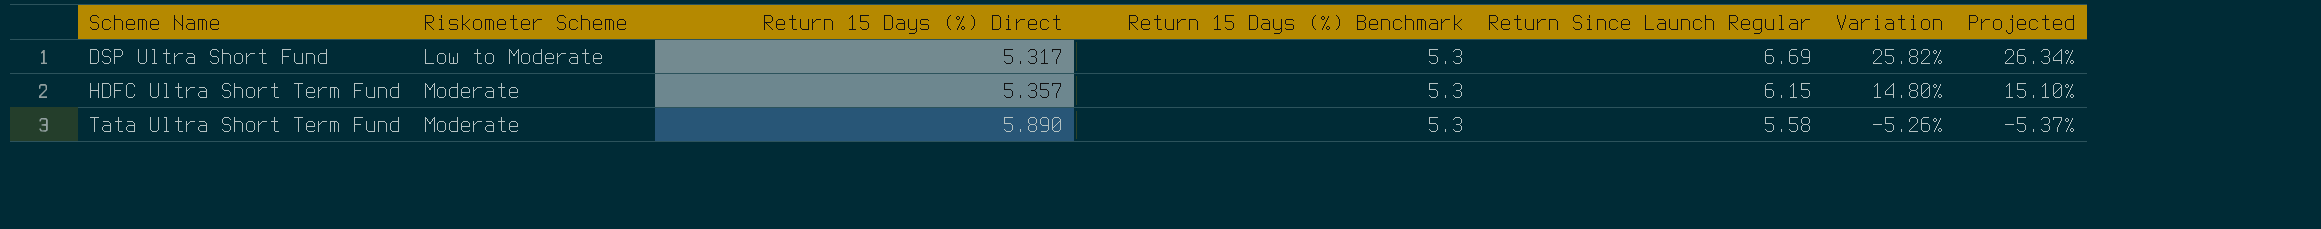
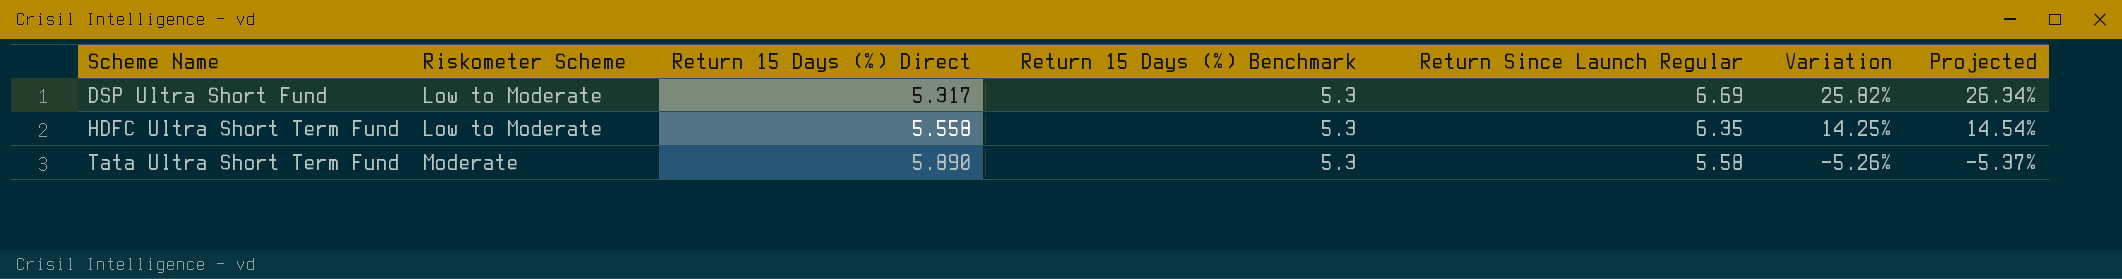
HDFC Ultra Short Term Fund | Riskometer Scheme: Moderate -> Low to Moderate
HDFC Ultra Short Term Fund | Return 15 Days (%) Direct: 5.357 -> 5.558
HDFC Ultra Short Term Fund | Return Since Launch Regular: 6.15 -> 6.35
HDFC Ultra Short Term Fund | Variation: 14.80% -> 14.25%
HDFC Ultra Short Term Fund | Projected: 15.10% -> 14.54%

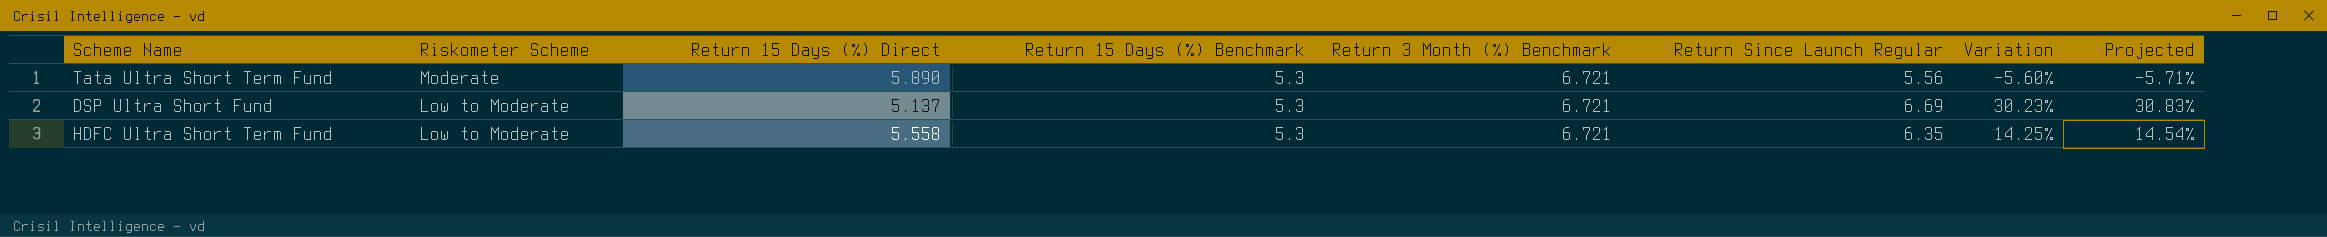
row order: Scheme Name ascending -> Riskometer Scheme descending
column Return 3 Month (%) Benchmark | position: none -> 5
Tata Ultra Short Term Fund | Return Since Launch Regular: 5.58 -> 5.56
Tata Ultra Short Term Fund | Variation: -5.26% -> -5.60%
Tata Ultra Short Term Fund | Projected: -5.37% -> -5.71%
DSP Ultra Short Fund | Return 15 Days (%) Direct: 5.317 -> 5.137
DSP Ultra Short Fund | Variation: 25.82% -> 30.23%
DSP Ultra Short Fund | Projected: 26.34% -> 30.83%

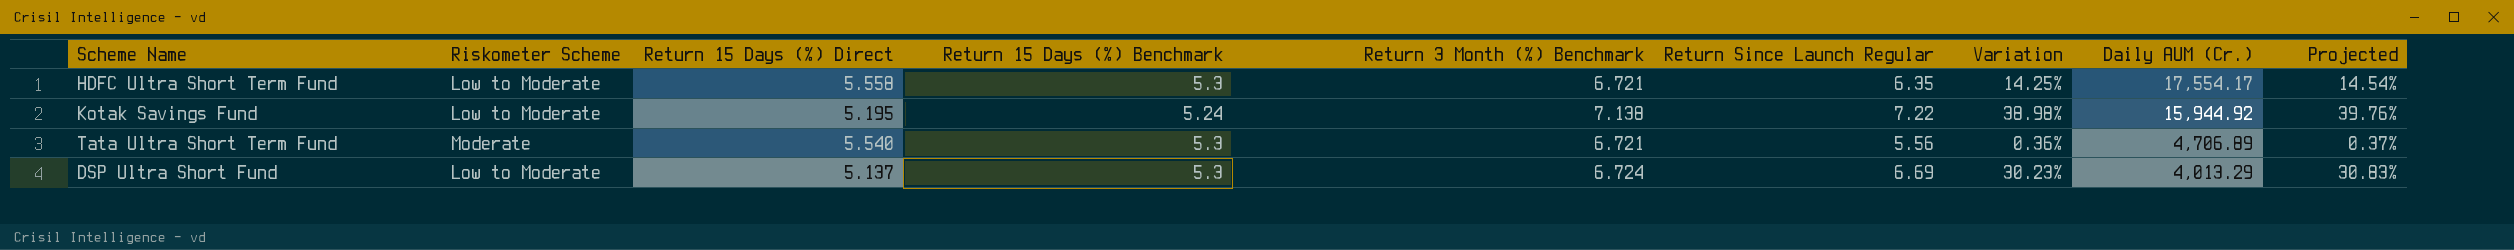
row order: Riskometer Scheme descending -> Daily AUM (Cr.) descending
column Daily AUM (Cr.) | position: none -> 8
row Kotak Savings Fund: none -> Low to Moderate | 5.195 | 5.24 | 7.138 | 7.22 | 38.98% | 15,944.92 | 39.76%
Tata Ultra Short Term Fund | Return 15 Days (%) Direct: 5.890 -> 5.540
Tata Ultra Short Term Fund | Variation: -5.60% -> 0.36%
Tata Ultra Short Term Fund | Projected: -5.71% -> 0.37%
DSP Ultra Short Fund | Return 3 Month (%) Benchmark: 6.721 -> 6.724

